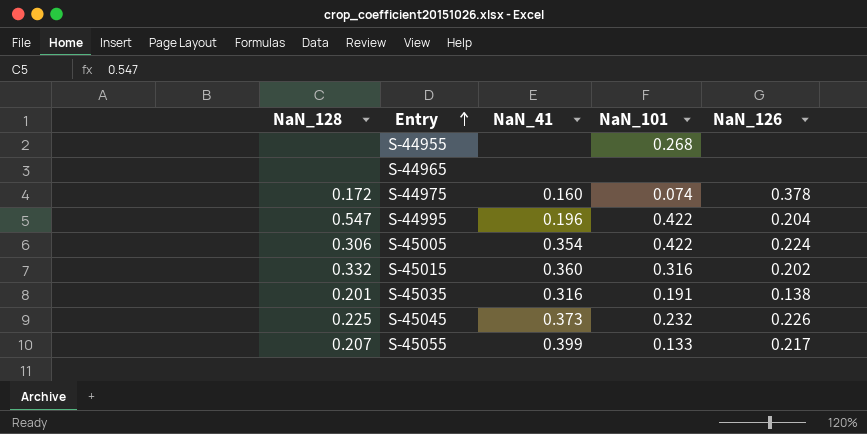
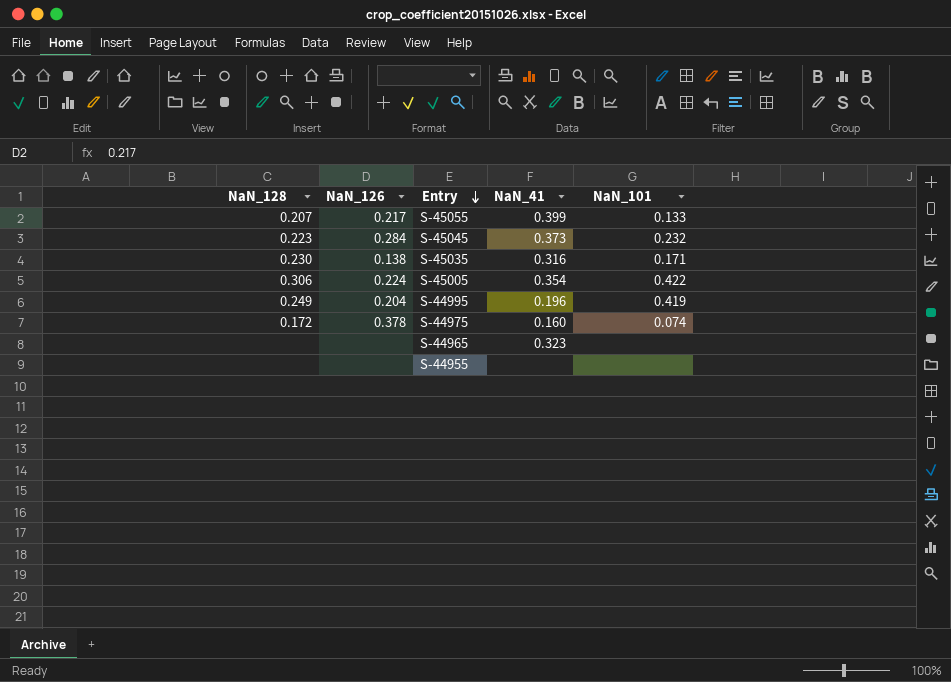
row order: Entry ascending -> Entry descending
column NaN_126 | position: 5 -> 2
row S-45015: 0.332 | 0.360 | 0.316 | 0.202 -> none
S-45045 | NaN_128: 0.225 -> 0.223
S-45045 | NaN_126: 0.226 -> 0.284
S-45035 | NaN_128: 0.201 -> 0.230
S-45035 | NaN_101: 0.191 -> 0.171
S-44995 | NaN_128: 0.547 -> 0.249
S-44995 | NaN_101: 0.422 -> 0.419
S-44965 | NaN_41: none -> 0.323
S-44955 | NaN_101: 0.268 -> none

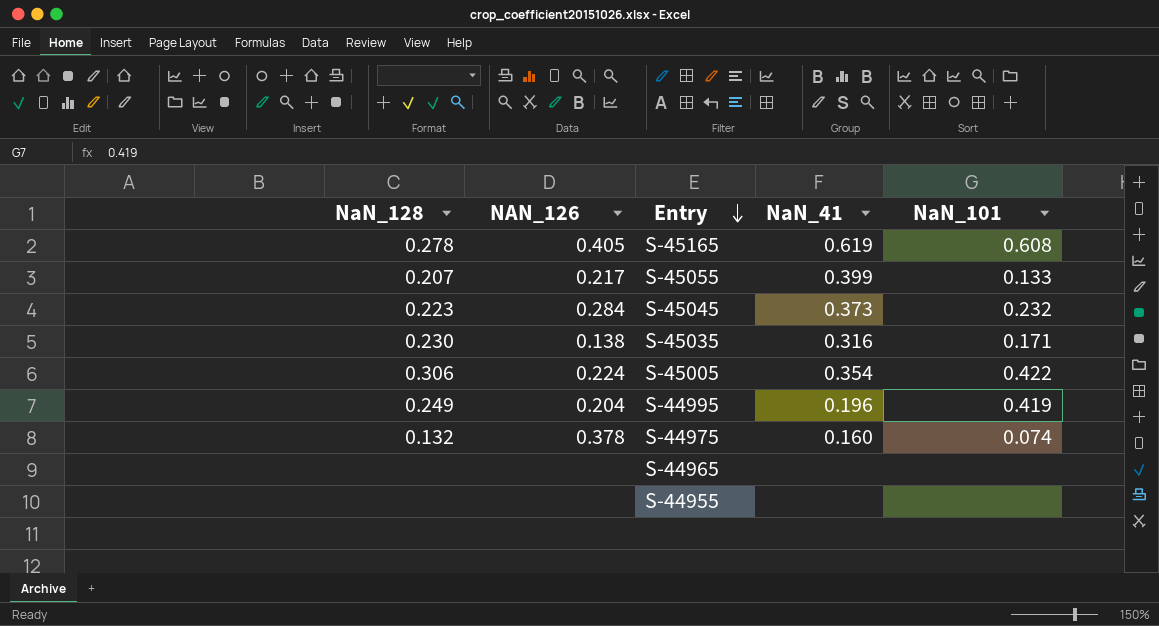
column name: NaN_126 -> NAN_126
row S-45165: none -> 0.278 | 0.405 | 0.619 | 0.608
S-44975 | NaN_128: 0.172 -> 0.132
S-44965 | NaN_41: 0.323 -> none

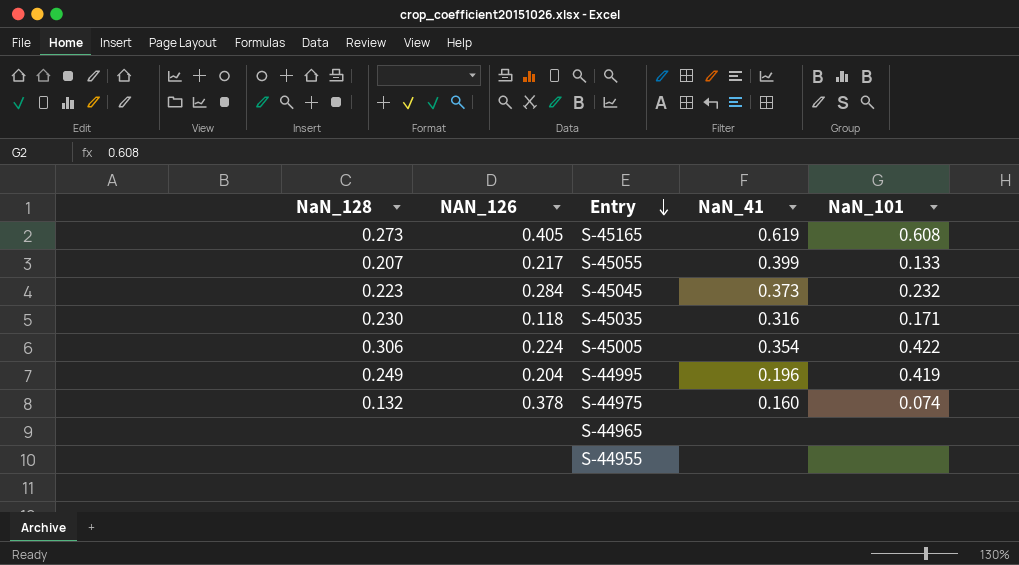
S-45165 | NaN_128: 0.278 -> 0.273
S-45035 | NAN_126: 0.138 -> 0.118

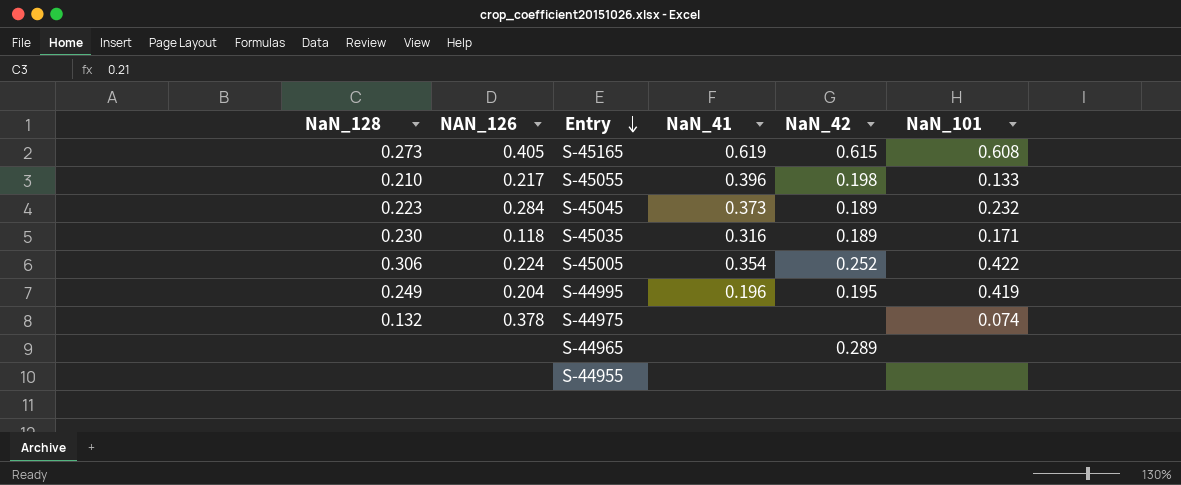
column NaN_42 | position: none -> 5
S-45055 | NaN_128: 0.207 -> 0.210
S-45055 | NaN_41: 0.399 -> 0.396
S-44975 | NaN_41: 0.160 -> none

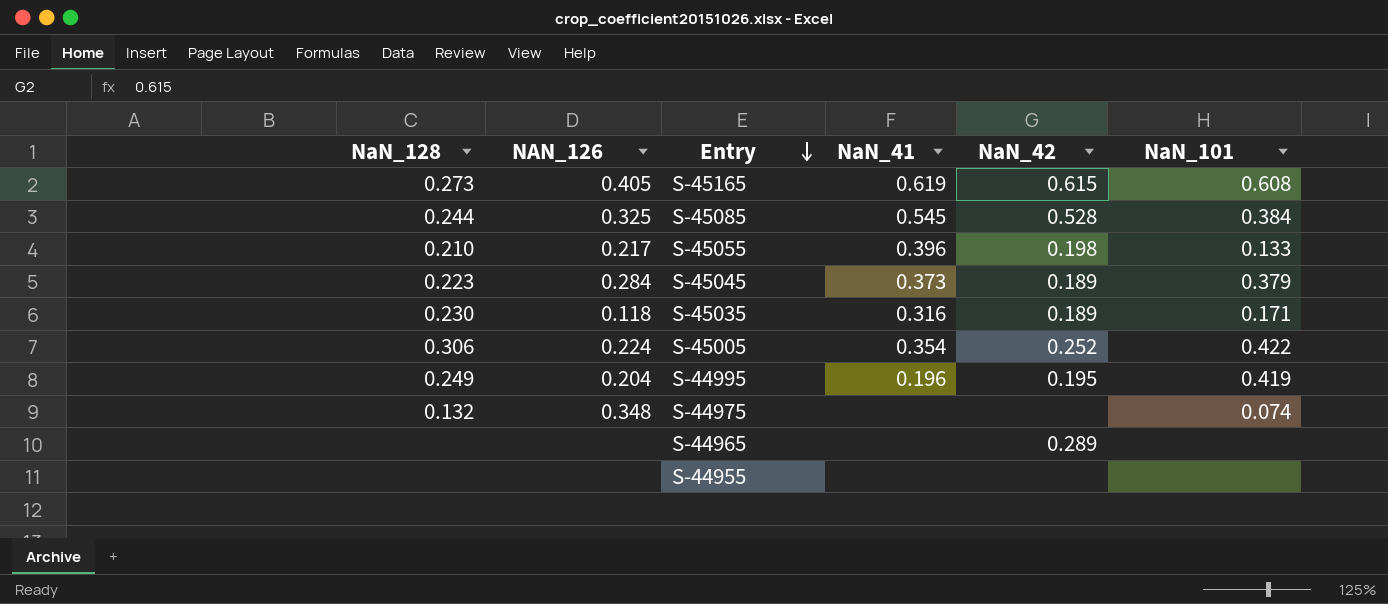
row S-45085: none -> 0.244 | 0.325 | 0.545 | 0.528 | 0.384
S-45045 | NaN_101: 0.232 -> 0.379
S-44975 | NAN_126: 0.378 -> 0.348

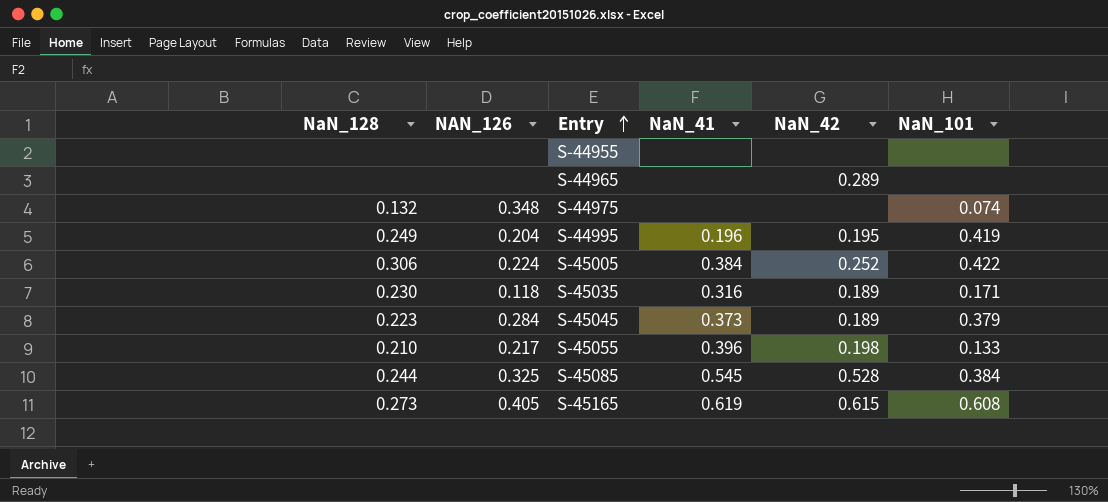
row order: Entry descending -> Entry ascending
S-45005 | NaN_41: 0.354 -> 0.384

